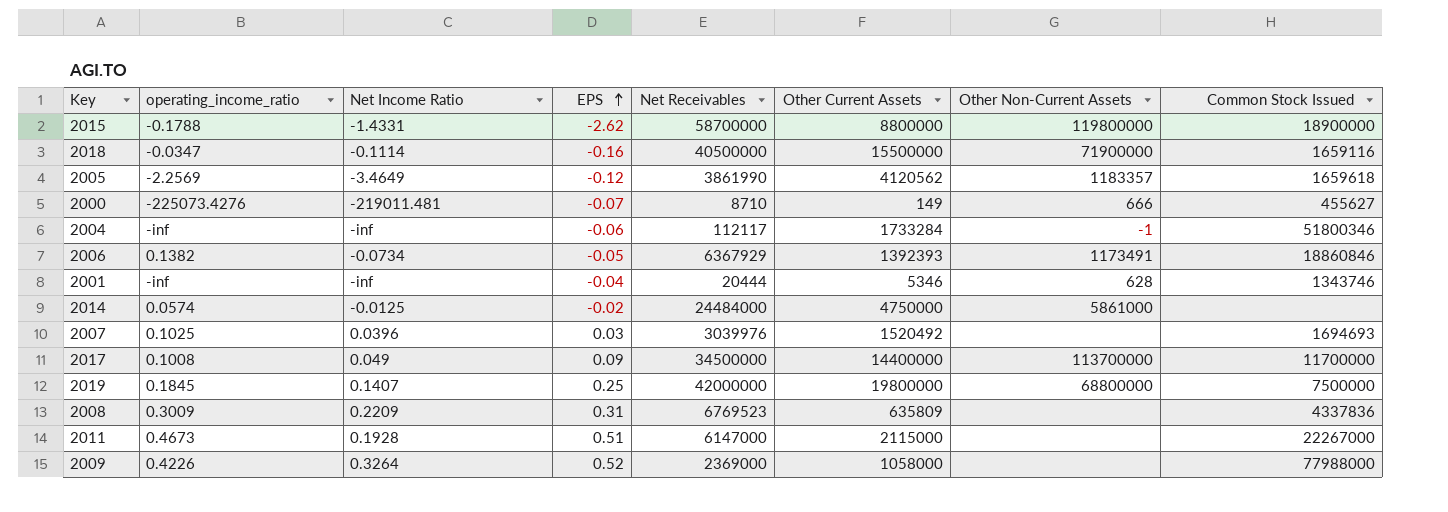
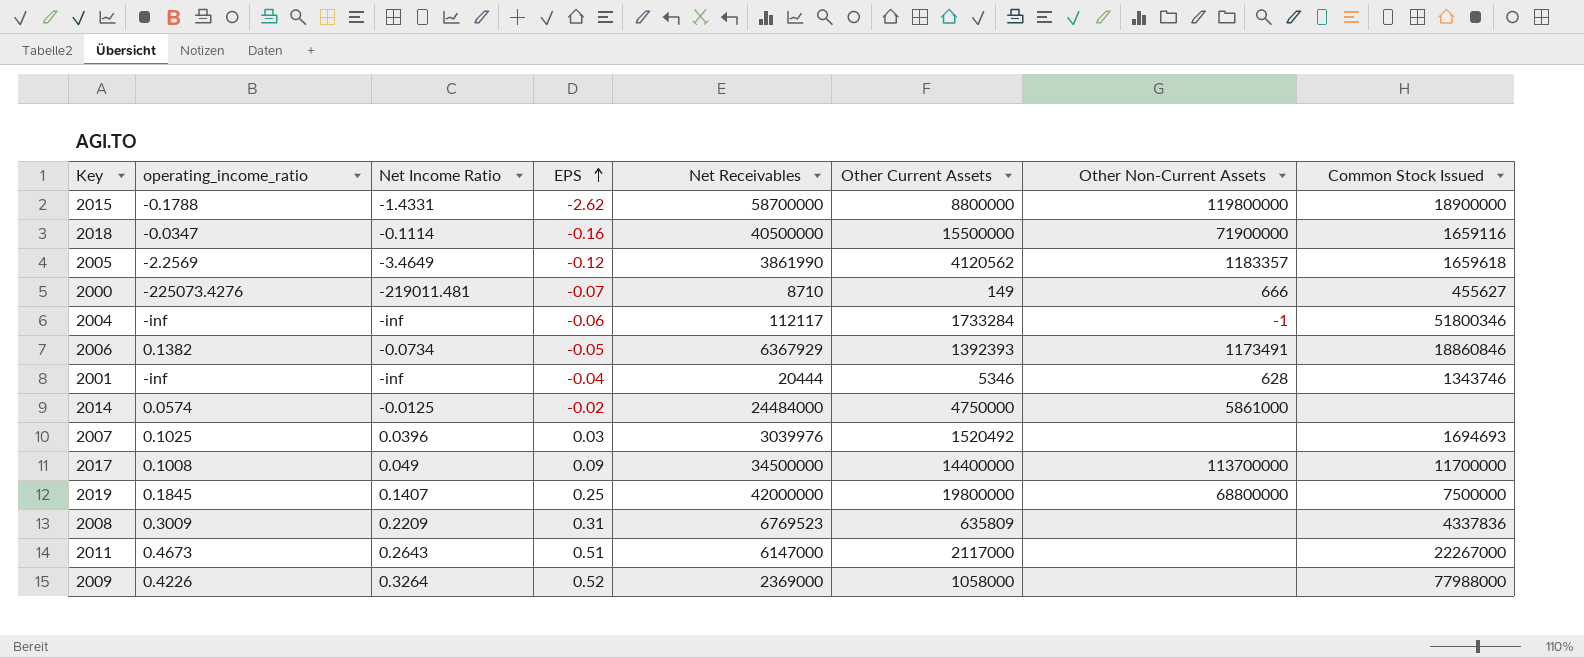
2011 | Net Income Ratio: 0.1928 -> 0.2643
2011 | Other Current Assets: 2115000 -> 2117000

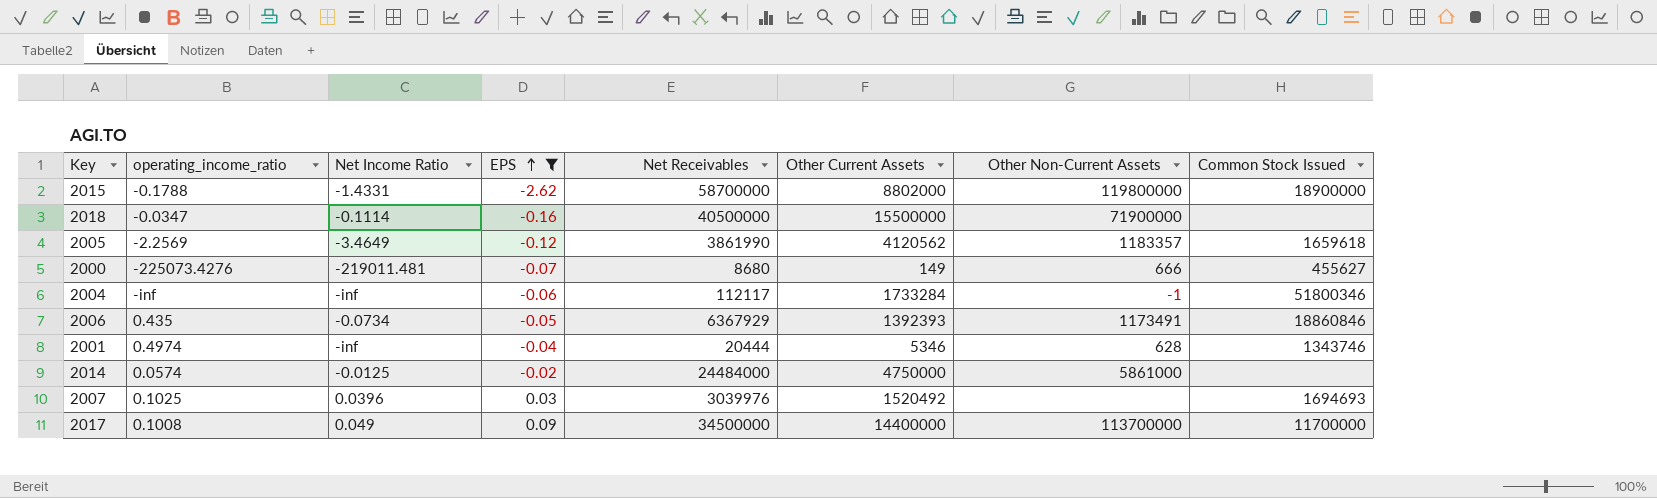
filter: none -> EPS <= 0.09
2015 | Other Current Assets: 8800000 -> 8802000
2018 | Common Stock Issued: 1659116 -> none
2000 | Net Receivables: 8710 -> 8680
2006 | operating_income_ratio: 0.1382 -> 0.435
2001 | operating_income_ratio: -inf -> 0.4974

